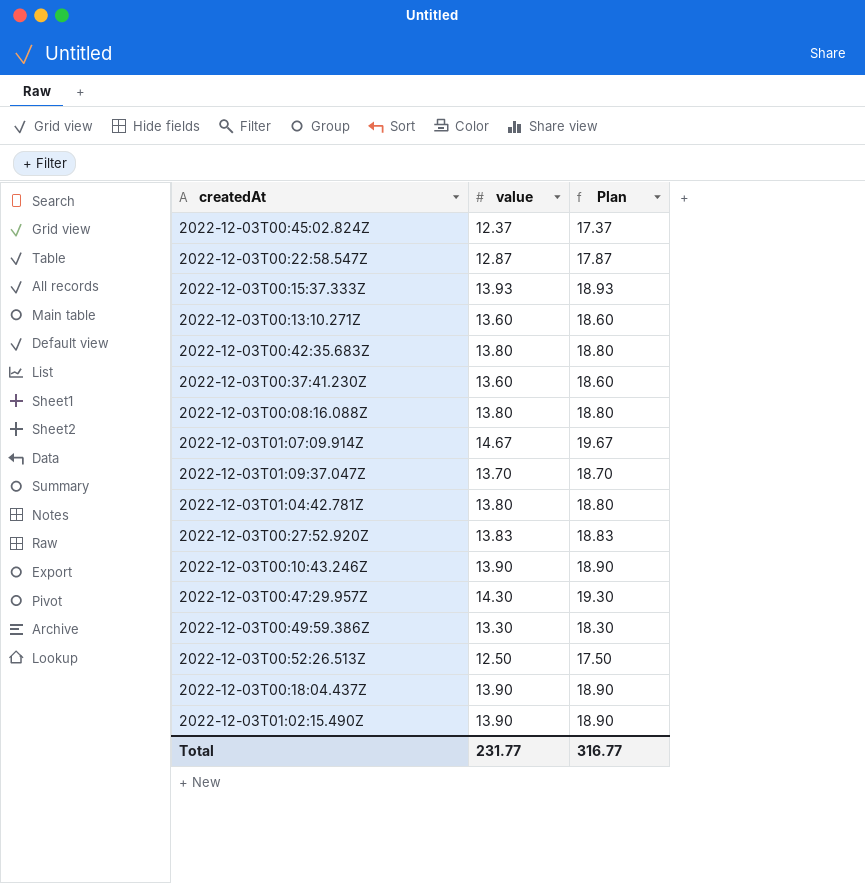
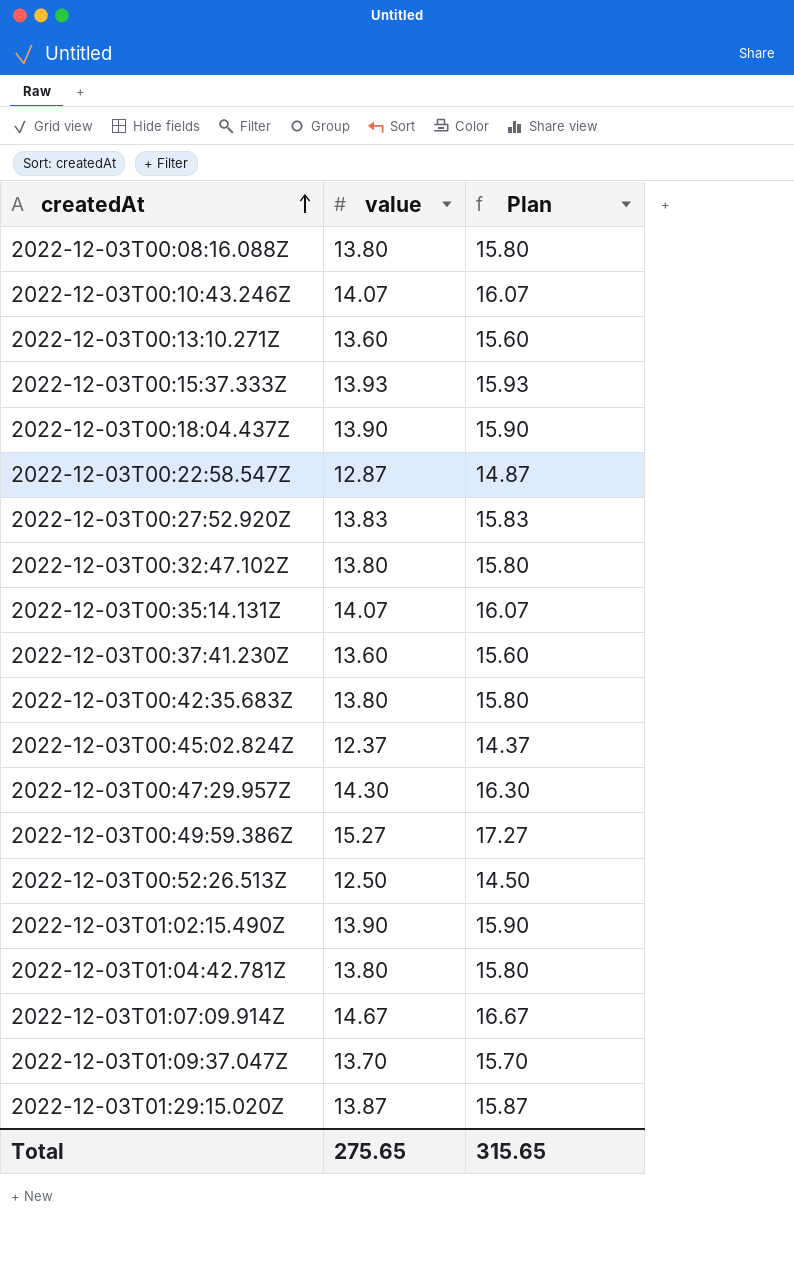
row order: none -> createdAt ascending
column Plan | formula: [value] + 5 -> [value] + 2
2022-12-03T00:10:43.246Z | value: 13.90 -> 14.07
row 2022-12-03T00:32:47.102Z: none -> 13.80 | 15.80
row 2022-12-03T00:35:14.131Z: none -> 14.07 | 16.07
2022-12-03T00:49:59.386Z | value: 13.30 -> 15.27
row 2022-12-03T01:29:15.020Z: none -> 13.87 | 15.87
Total | value: 231.77 -> 275.65
Total | Plan: 316.77 -> 315.65

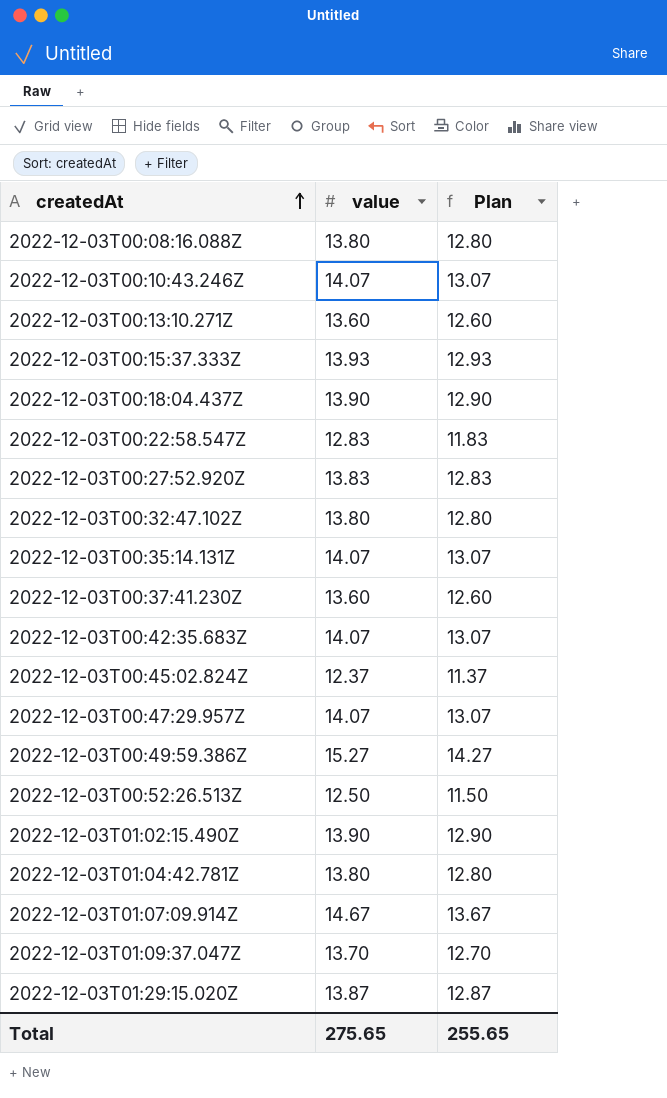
column Plan | formula: [value] + 2 -> [value] - 1
2022-12-03T00:22:58.547Z | value: 12.87 -> 12.83
2022-12-03T00:42:35.683Z | value: 13.80 -> 14.07
2022-12-03T00:47:29.957Z | value: 14.30 -> 14.07
Total | Plan: 315.65 -> 255.65

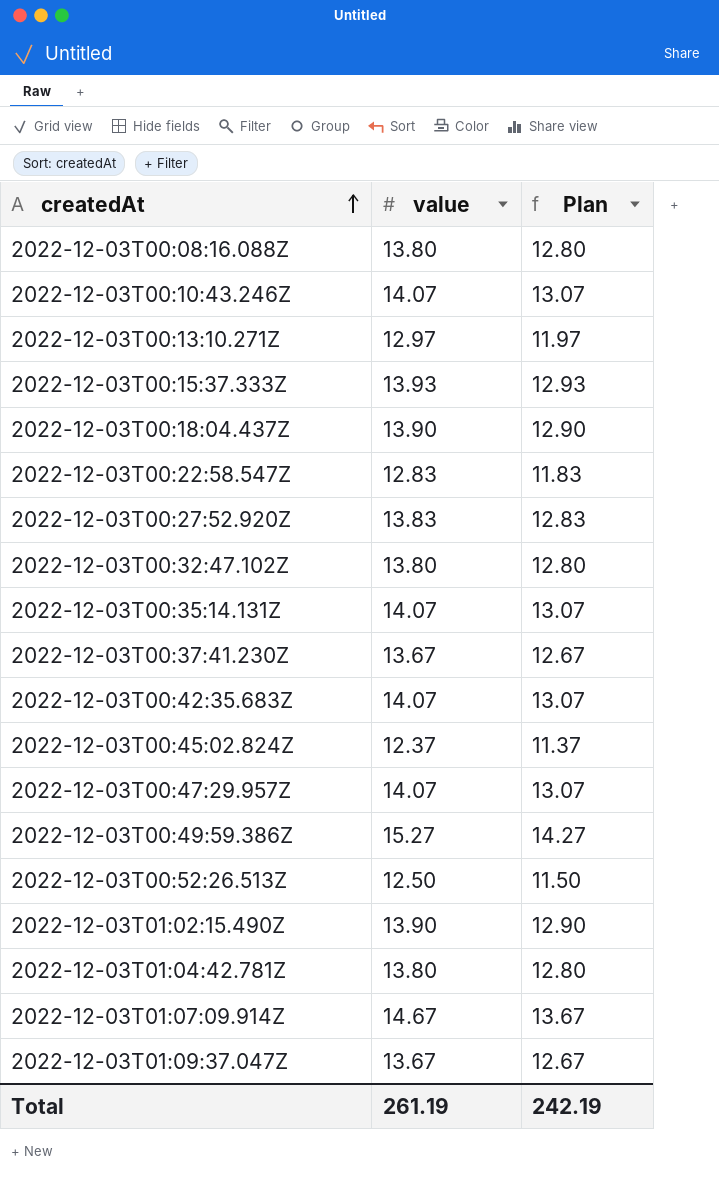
row 2022-12-03T01:29:15.020Z: 13.87 | 12.87 -> none
2022-12-03T00:13:10.271Z | value: 13.60 -> 12.97
2022-12-03T00:13:10.271Z | Plan: 12.60 -> 11.97
2022-12-03T00:37:41.230Z | value: 13.60 -> 13.67
2022-12-03T00:37:41.230Z | Plan: 12.60 -> 12.67
2022-12-03T01:09:37.047Z | value: 13.70 -> 13.67
2022-12-03T01:09:37.047Z | Plan: 12.70 -> 12.67
Total | value: 275.65 -> 261.19
Total | Plan: 255.65 -> 242.19

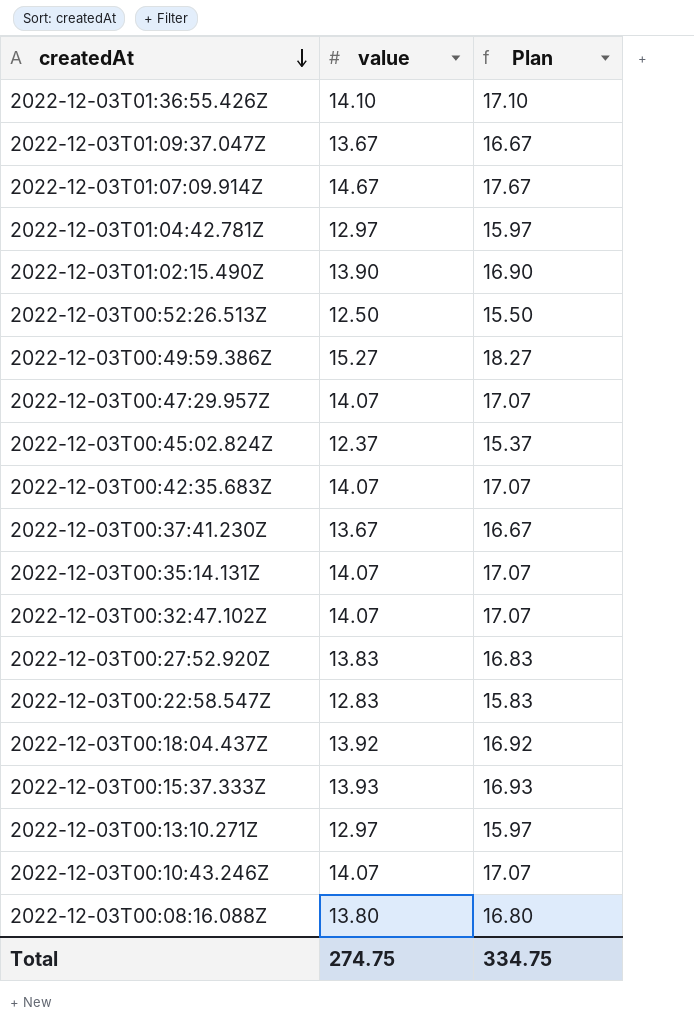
row order: createdAt ascending -> createdAt descending
column Plan | formula: [value] - 1 -> [value] + 3
row 2022-12-03T01:36:55.426Z: none -> 14.10 | 17.10
2022-12-03T01:04:42.781Z | value: 13.80 -> 12.97
2022-12-03T00:32:47.102Z | value: 13.80 -> 14.07
2022-12-03T00:18:04.437Z | value: 13.90 -> 13.92
Total | value: 261.19 -> 274.75
Total | Plan: 242.19 -> 334.75

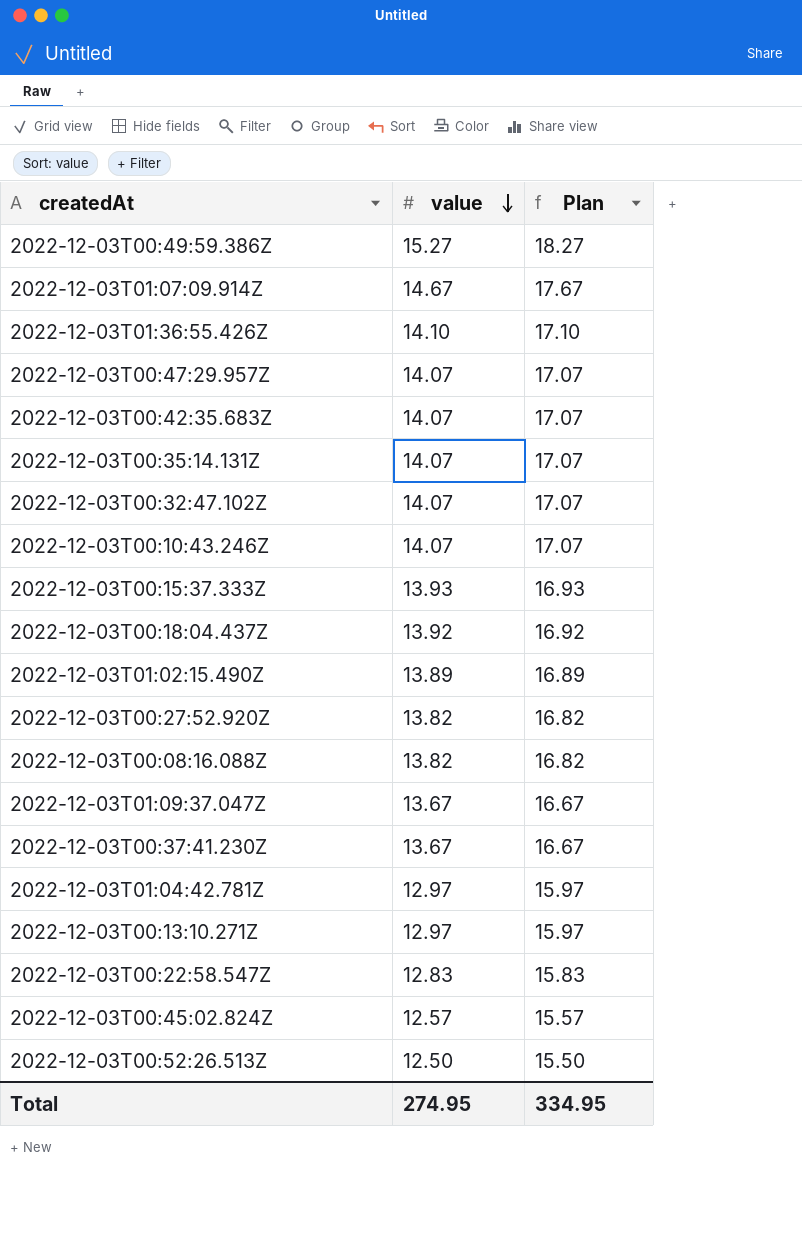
row order: createdAt descending -> value descending
2022-12-03T01:02:15.490Z | value: 13.90 -> 13.89
2022-12-03T01:02:15.490Z | Plan: 16.90 -> 16.89
2022-12-03T00:27:52.920Z | value: 13.83 -> 13.82
2022-12-03T00:27:52.920Z | Plan: 16.83 -> 16.82
2022-12-03T00:08:16.088Z | value: 13.80 -> 13.82
2022-12-03T00:08:16.088Z | Plan: 16.80 -> 16.82
2022-12-03T00:45:02.824Z | value: 12.37 -> 12.57
2022-12-03T00:45:02.824Z | Plan: 15.37 -> 15.57
Total | value: 274.75 -> 274.95
Total | Plan: 334.75 -> 334.95

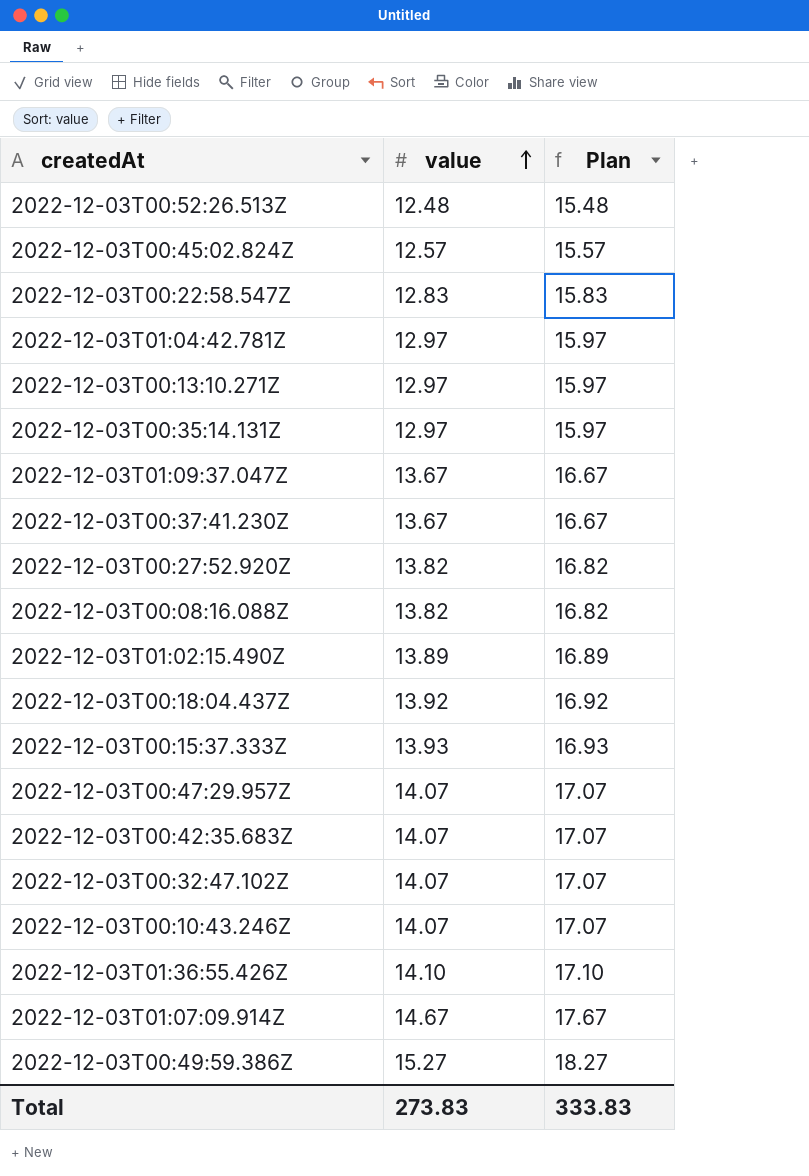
row order: value descending -> value ascending
2022-12-03T00:52:26.513Z | value: 12.50 -> 12.48
2022-12-03T00:52:26.513Z | Plan: 15.50 -> 15.48
2022-12-03T00:35:14.131Z | value: 14.07 -> 12.97
2022-12-03T00:35:14.131Z | Plan: 17.07 -> 15.97
Total | value: 274.95 -> 273.83
Total | Plan: 334.95 -> 333.83

